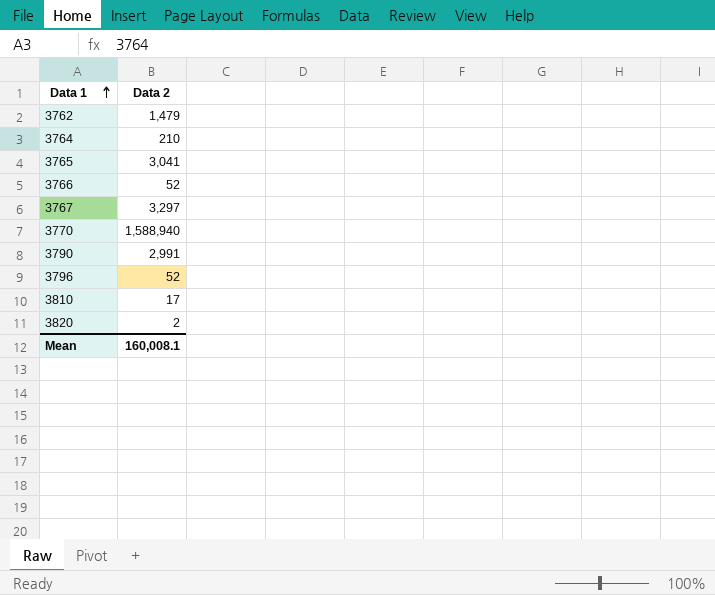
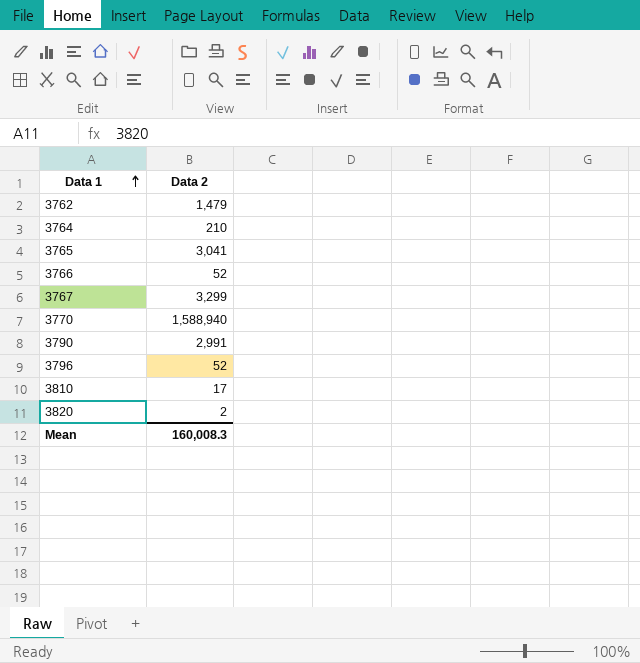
3767 | Data 2: 3,297 -> 3,299
Mean | Data 2: 160,008.1 -> 160,008.3

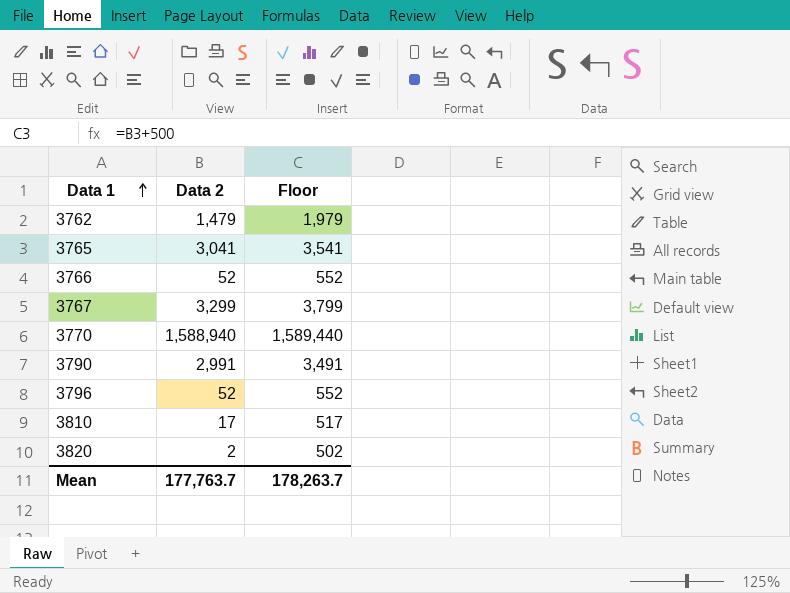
column Floor | formula: none -> [Data 2] + 500
row 3764: 210 -> none
Mean | Data 2: 160,008.3 -> 177,763.7

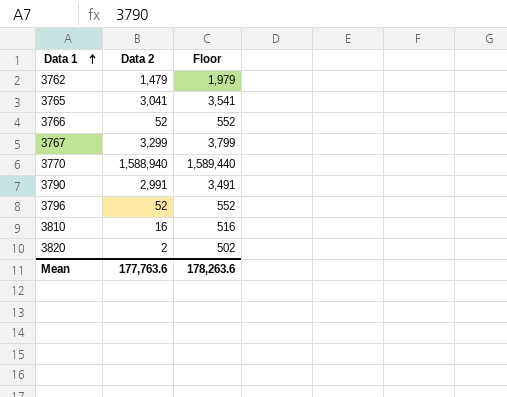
3810 | Data 2: 17 -> 16
3810 | Floor: 517 -> 516
Mean | Data 2: 177,763.7 -> 177,763.6
Mean | Floor: 178,263.7 -> 178,263.6

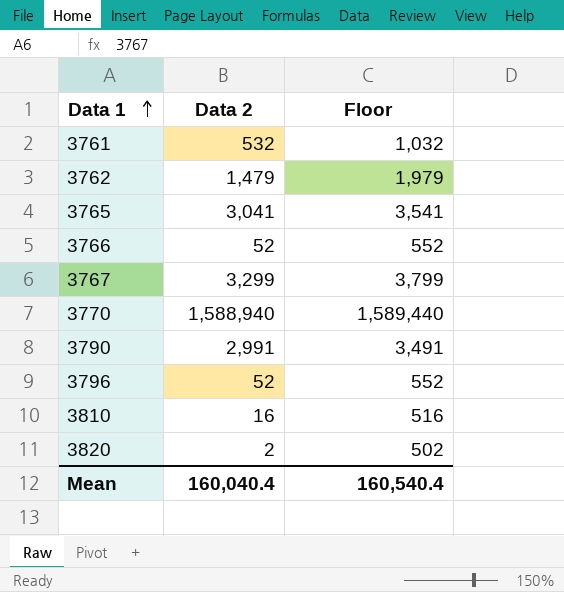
row 3761: none -> 532 | 1,032
Mean | Data 2: 177,763.6 -> 160,040.4
Mean | Floor: 178,263.6 -> 160,540.4

